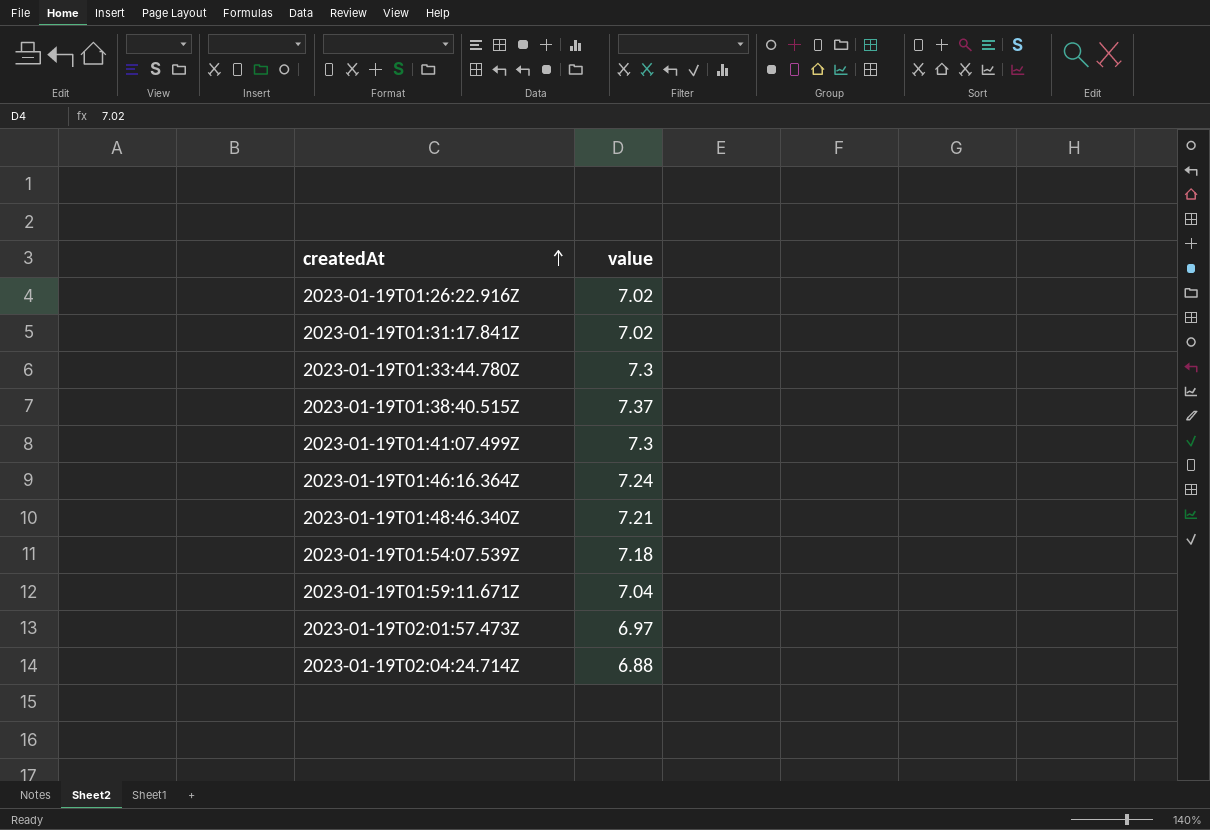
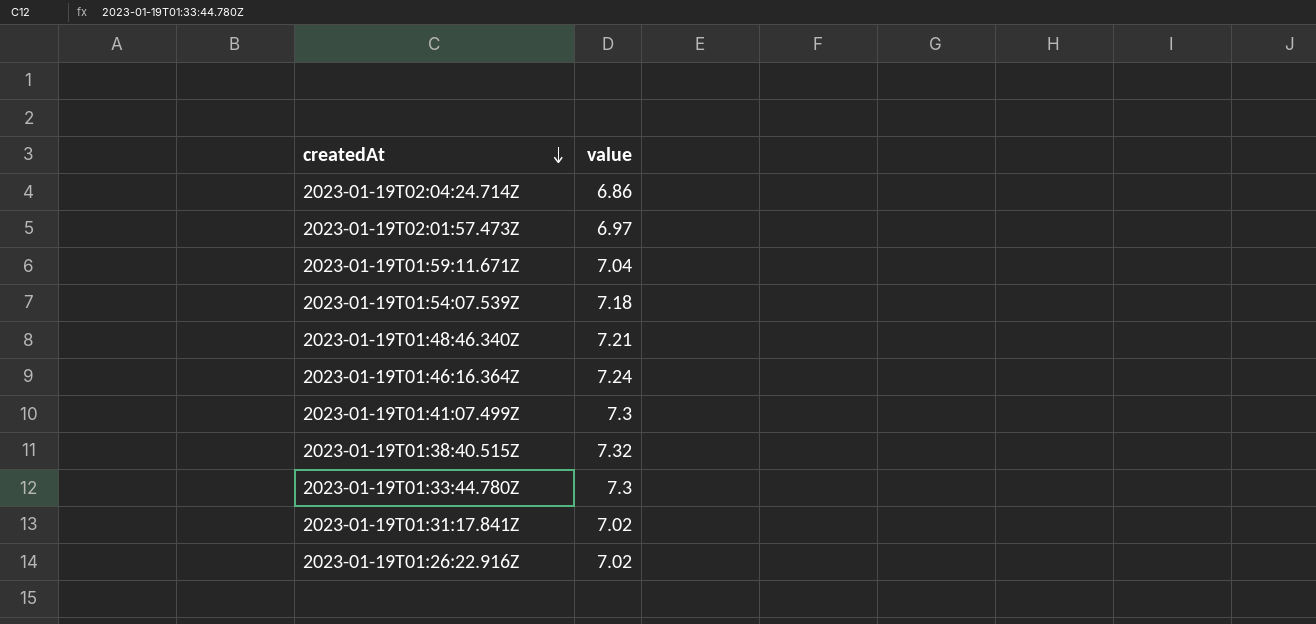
row order: createdAt ascending -> createdAt descending
2023-01-19T02:04:24.714Z | value: 6.88 -> 6.86
2023-01-19T01:38:40.515Z | value: 7.37 -> 7.32

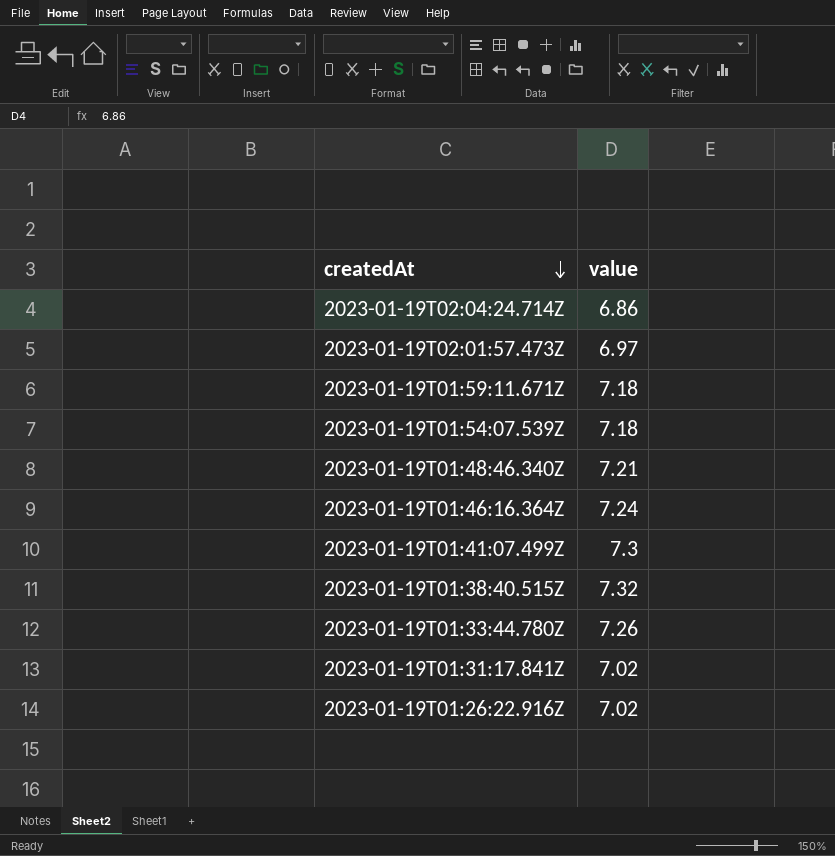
2023-01-19T01:59:11.671Z | value: 7.04 -> 7.18
2023-01-19T01:33:44.780Z | value: 7.3 -> 7.26

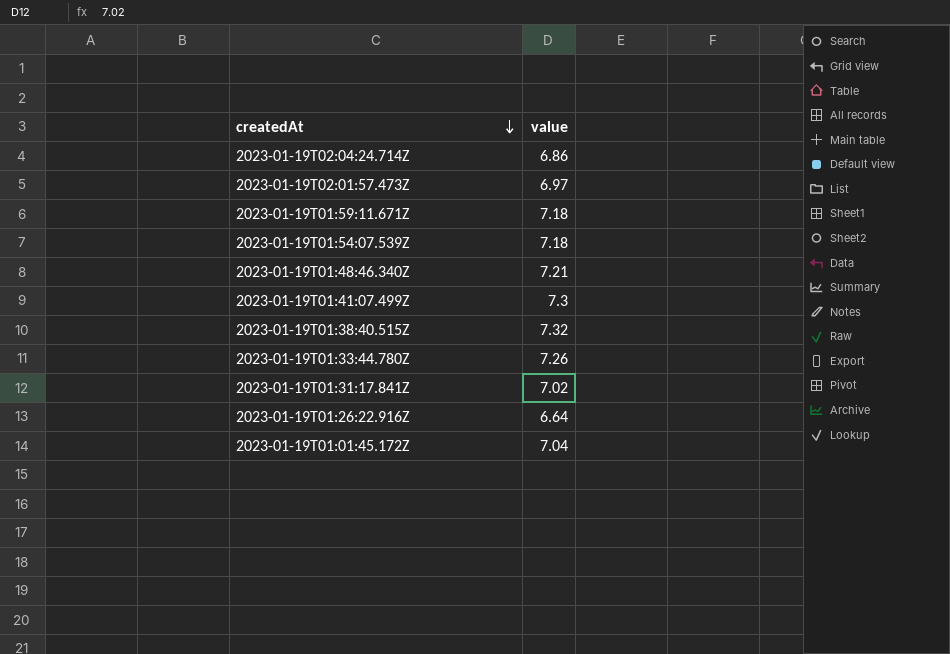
row 2023-01-19T01:46:16.364Z: 7.24 -> none
2023-01-19T01:26:22.916Z | value: 7.02 -> 6.64
row 2023-01-19T01:01:45.172Z: none -> 7.04

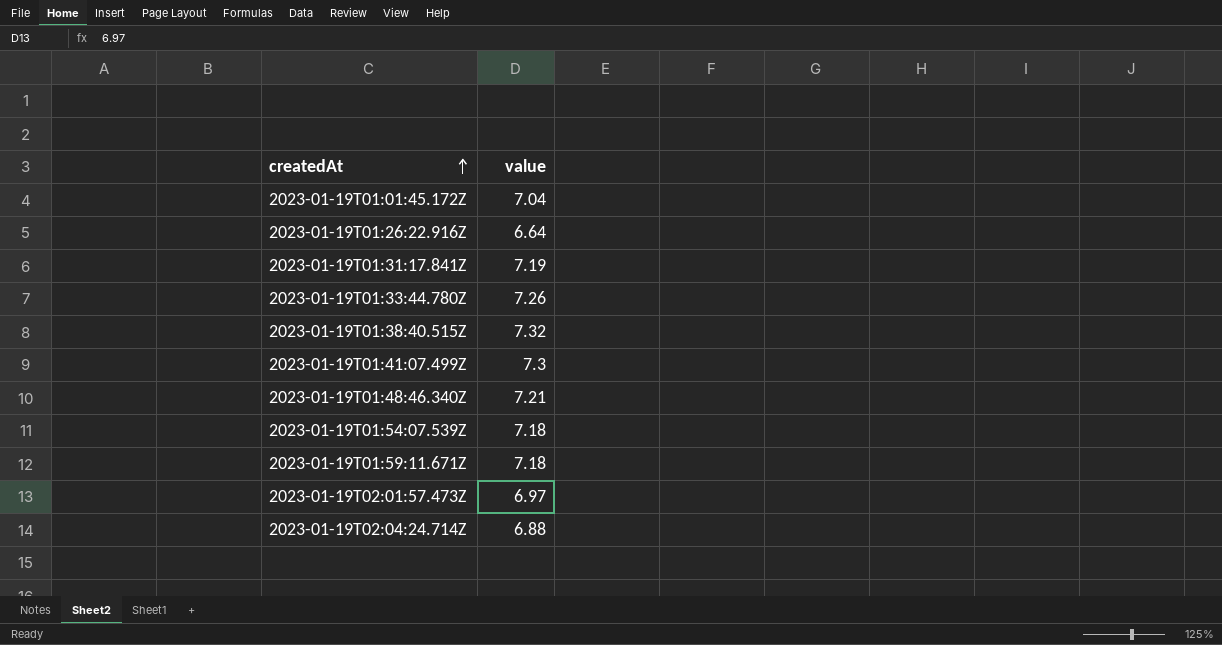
row order: createdAt descending -> createdAt ascending
2023-01-19T01:31:17.841Z | value: 7.02 -> 7.19
2023-01-19T02:04:24.714Z | value: 6.86 -> 6.88

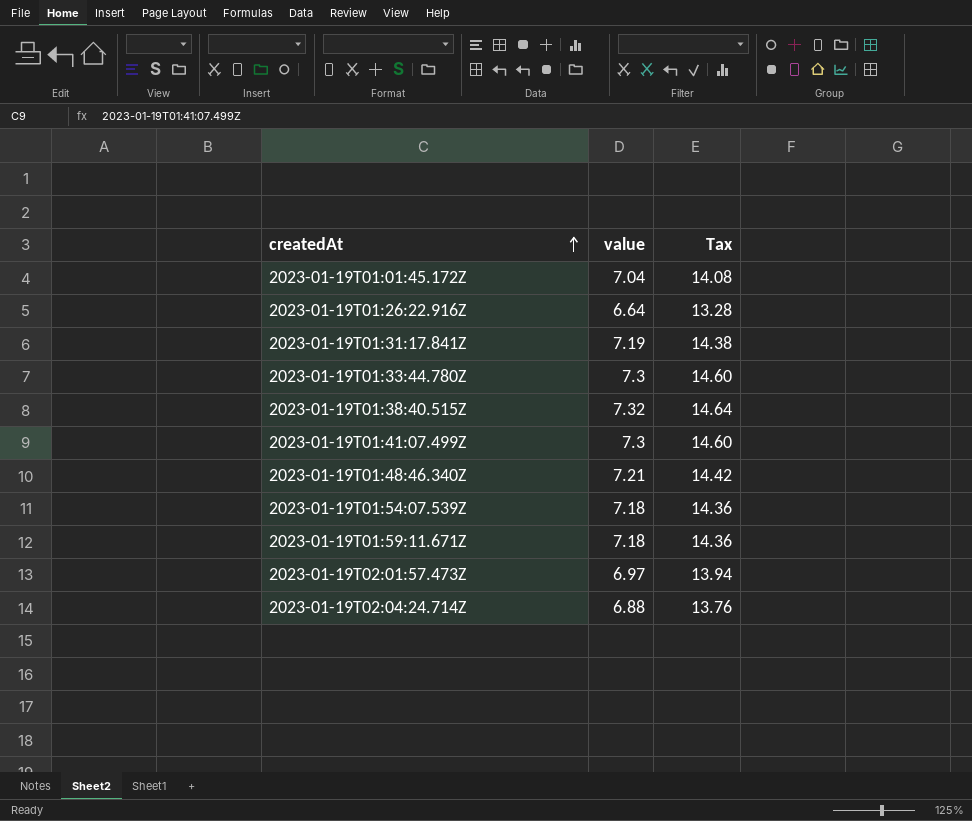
column Tax | formula: none -> [value] * 2
2023-01-19T01:33:44.780Z | value: 7.26 -> 7.3

